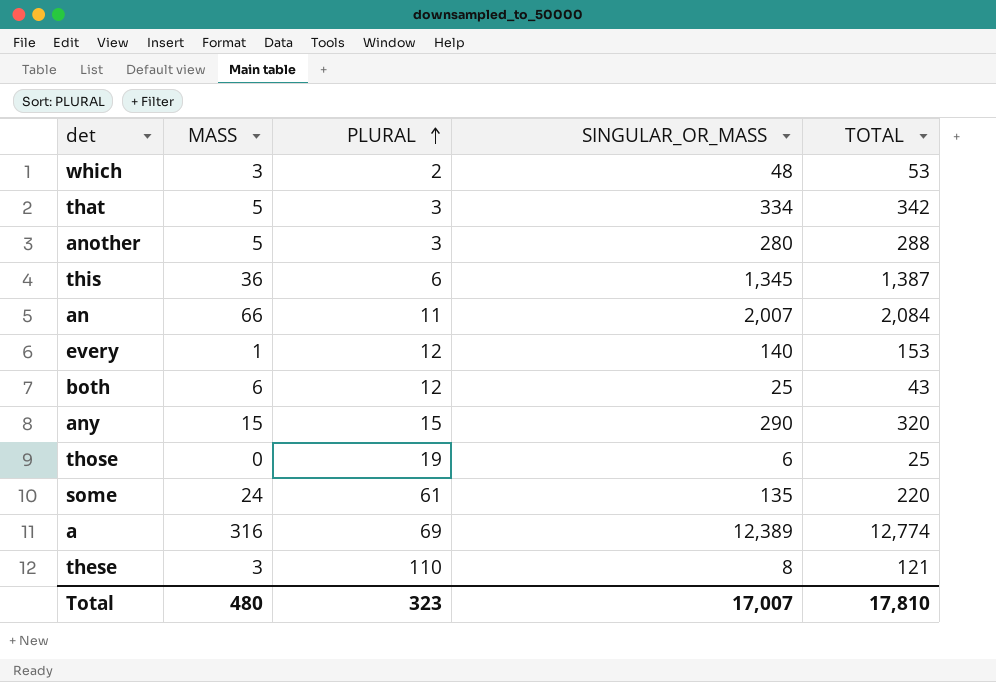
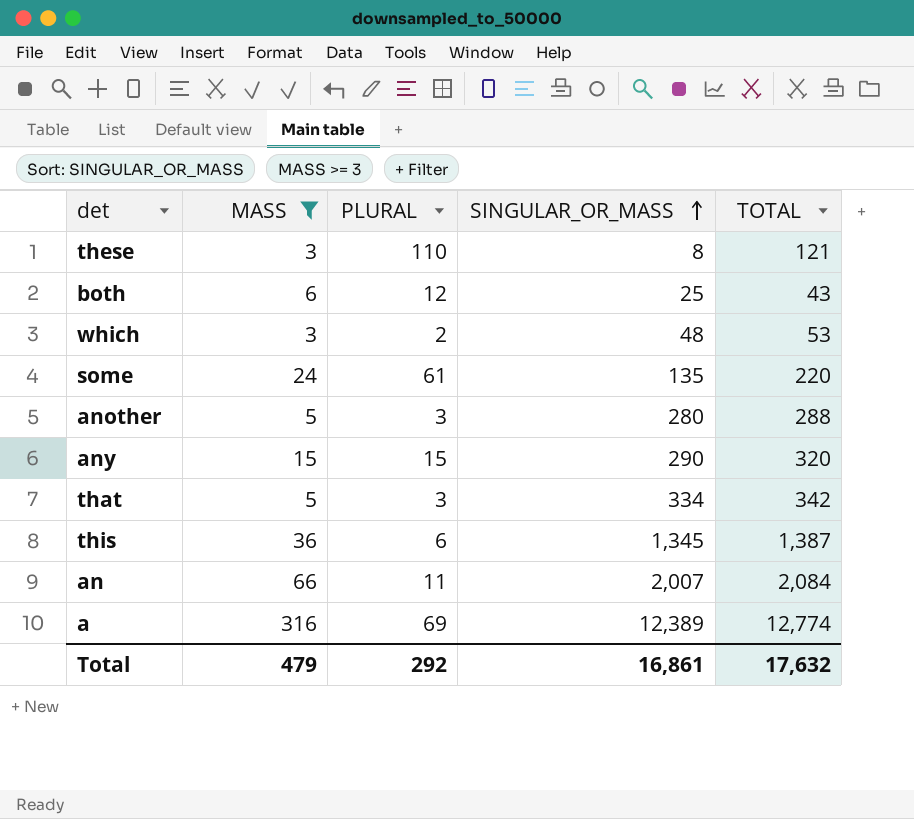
filter: none -> MASS >= 3
row order: PLURAL ascending -> SINGULAR_OR_MASS ascending
Total | MASS: 480 -> 479
Total | PLURAL: 323 -> 292
Total | SINGULAR_OR_MASS: 17,007 -> 16,861
Total | TOTAL: 17,810 -> 17,632

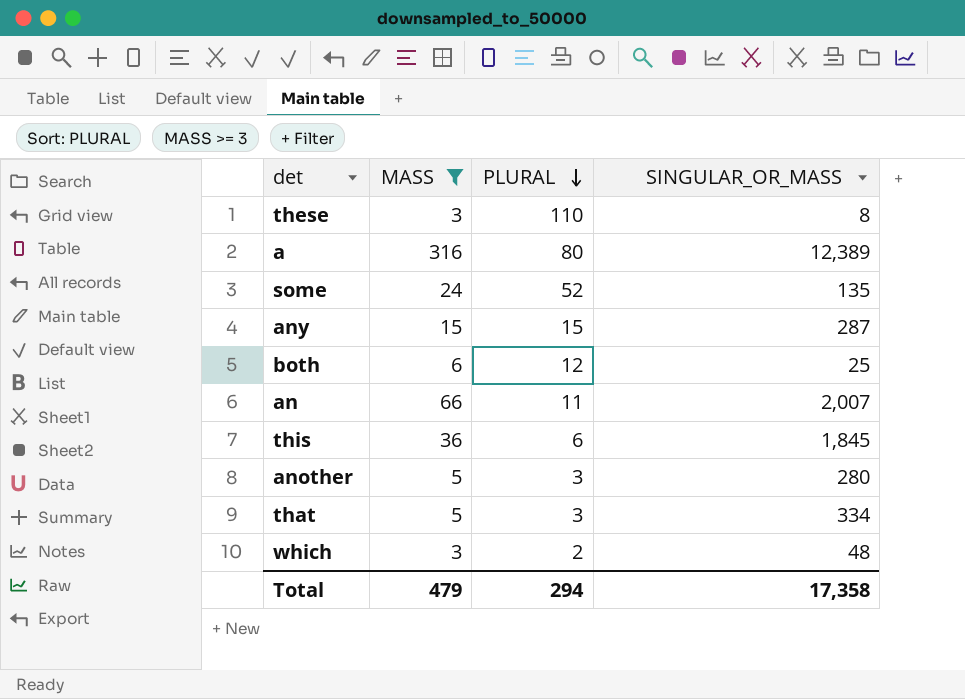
row order: SINGULAR_OR_MASS ascending -> PLURAL descending
column TOTAL | formula: [MASS] + [PLURAL] + [SINGULAR_OR_MASS] -> none
a | PLURAL: 69 -> 80
some | PLURAL: 61 -> 52
any | SINGULAR_OR_MASS: 290 -> 287
this | SINGULAR_OR_MASS: 1,345 -> 1,845
Total | PLURAL: 292 -> 294
Total | SINGULAR_OR_MASS: 16,861 -> 17,358

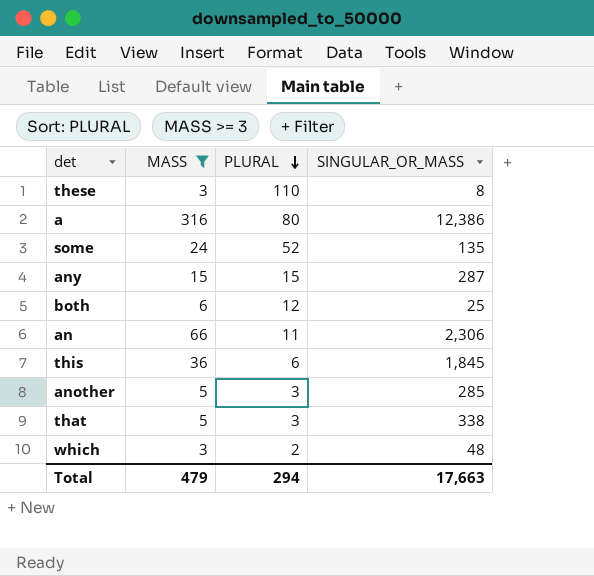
a | SINGULAR_OR_MASS: 12,389 -> 12,386
an | SINGULAR_OR_MASS: 2,007 -> 2,306
another | SINGULAR_OR_MASS: 280 -> 285
that | SINGULAR_OR_MASS: 334 -> 338
Total | SINGULAR_OR_MASS: 17,358 -> 17,663

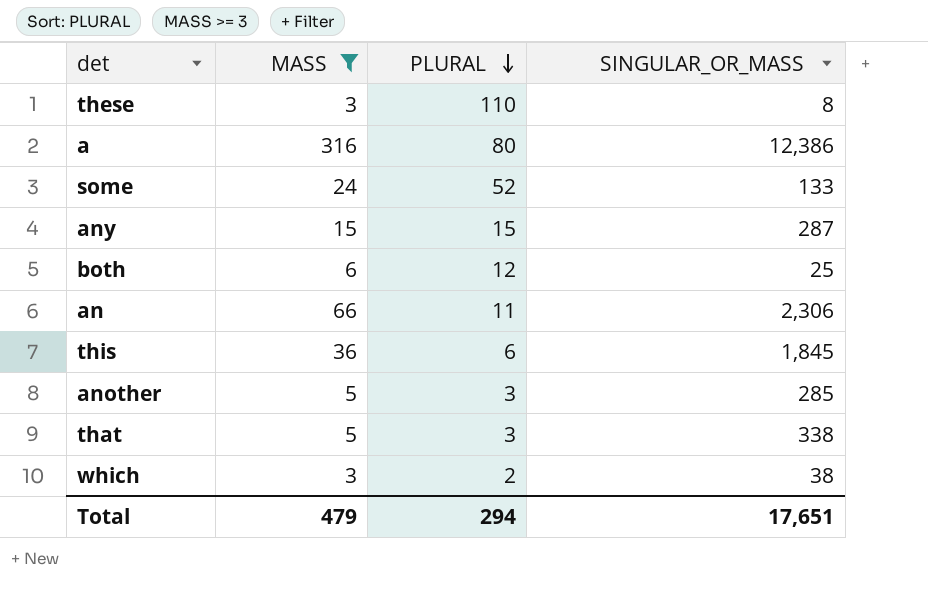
some | SINGULAR_OR_MASS: 135 -> 133
which | SINGULAR_OR_MASS: 48 -> 38
Total | SINGULAR_OR_MASS: 17,663 -> 17,651

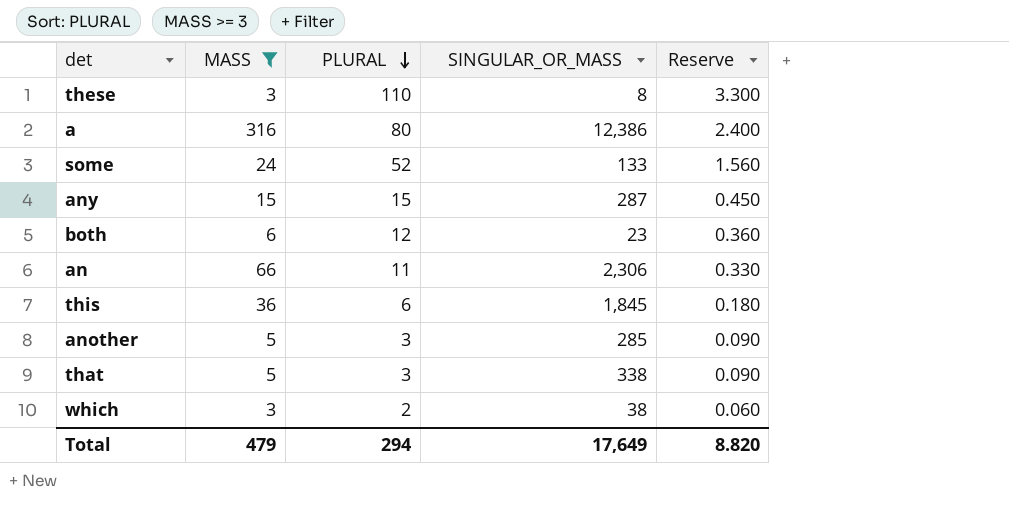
column Reserve | formula: none -> [PLURAL] * 0.03
both | SINGULAR_OR_MASS: 25 -> 23
Total | SINGULAR_OR_MASS: 17,651 -> 17,649

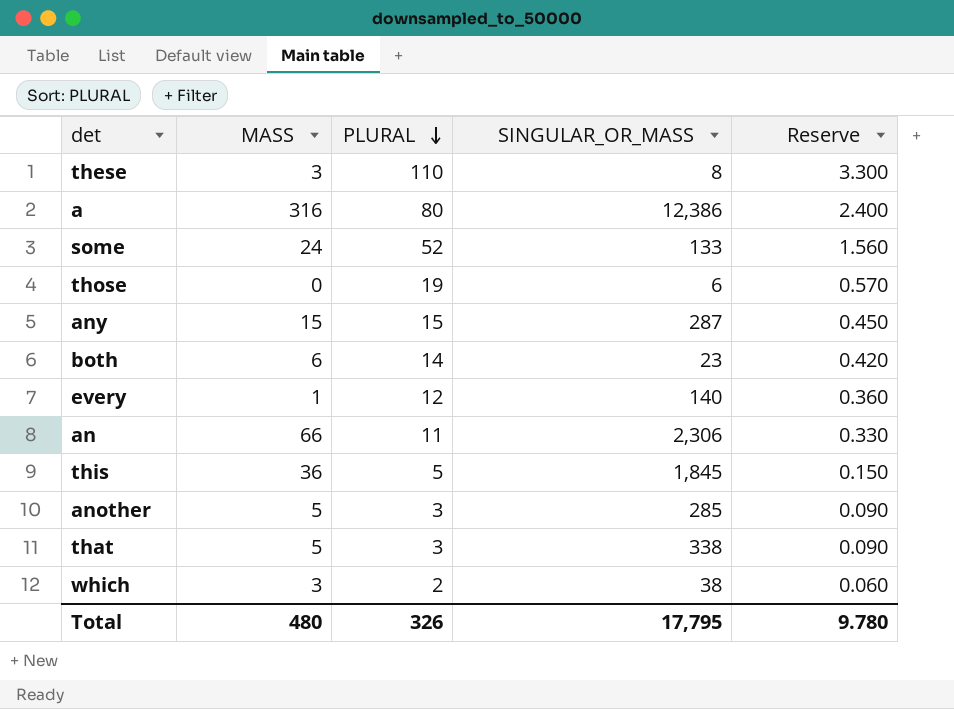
filter: MASS >= 3 -> none
both | PLURAL: 12 -> 14
both | Reserve: 0.360 -> 0.420
this | PLURAL: 6 -> 5
this | Reserve: 0.180 -> 0.150
Total | MASS: 479 -> 480
Total | PLURAL: 294 -> 326
Total | SINGULAR_OR_MASS: 17,649 -> 17,795
Total | Reserve: 8.820 -> 9.780

